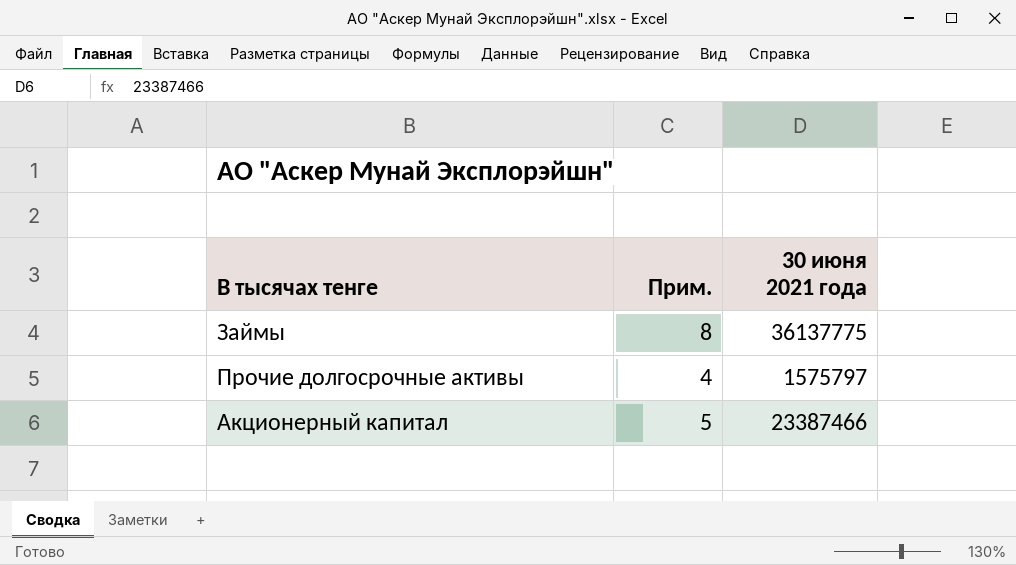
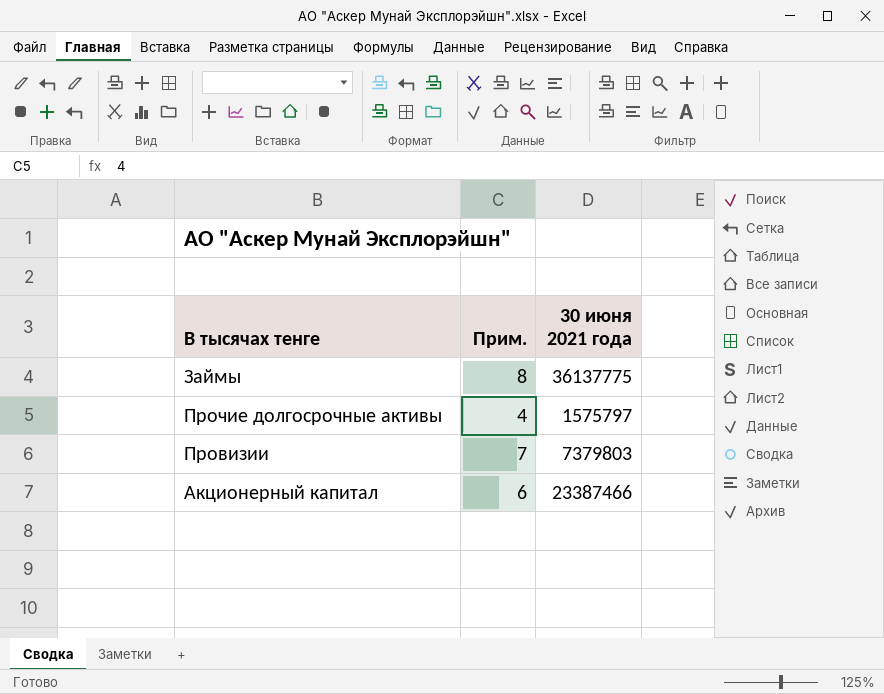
row Провизии: none -> 7 | 7379803
Акционерный капитал | Прим.: 5 -> 6

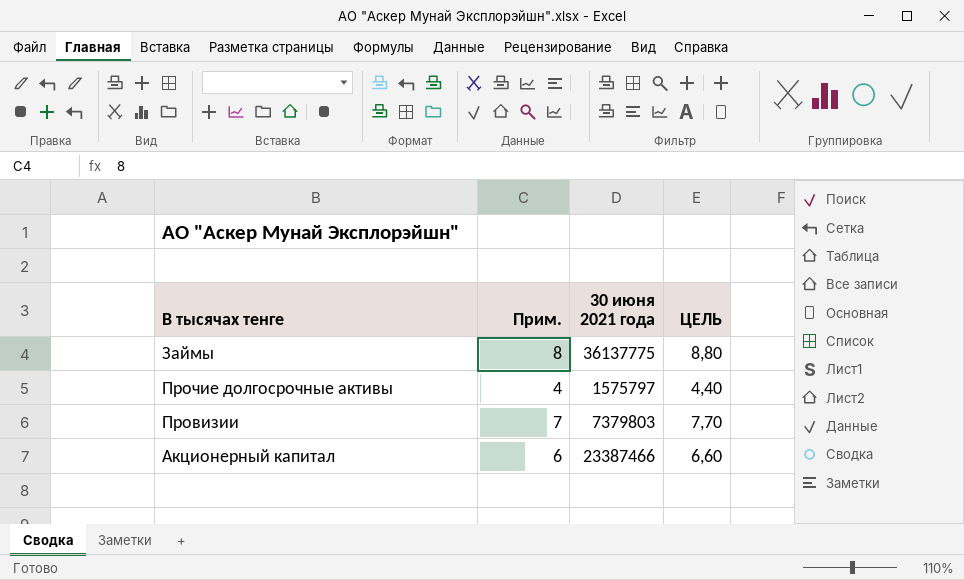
column ЦЕЛЬ | formula: none -> [Прим.] * 1,1

